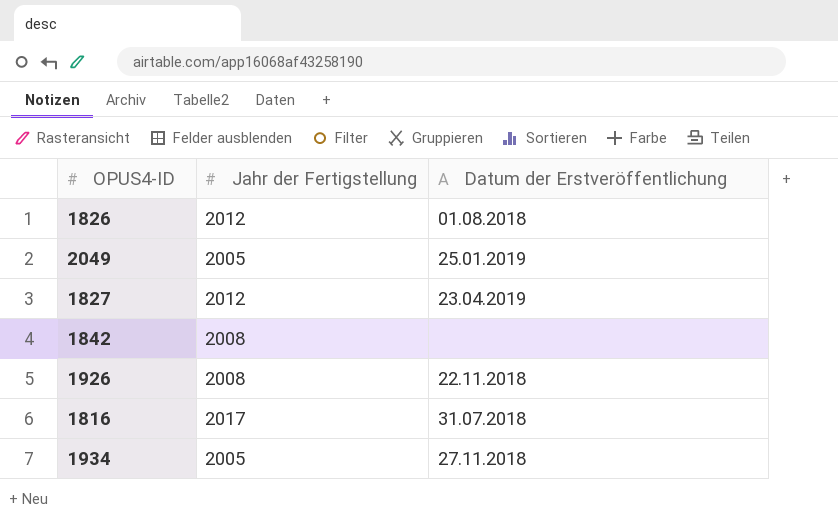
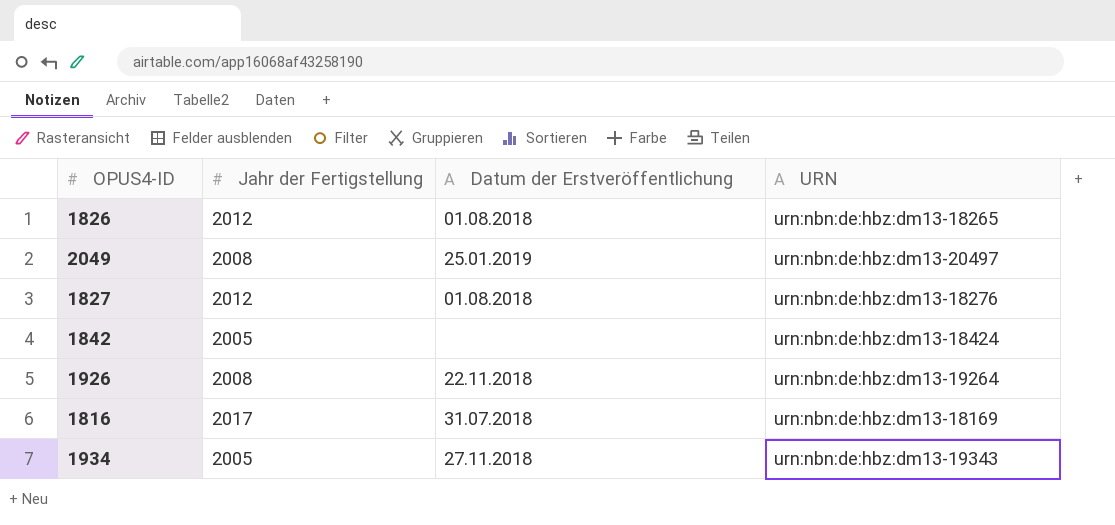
column URN | position: none -> 4
2049 | Jahr der Fertigstellung: 2005 -> 2008
1827 | Datum der Erstveröffentlichung: 23.04.2019 -> 01.08.2018
1842 | Jahr der Fertigstellung: 2008 -> 2005

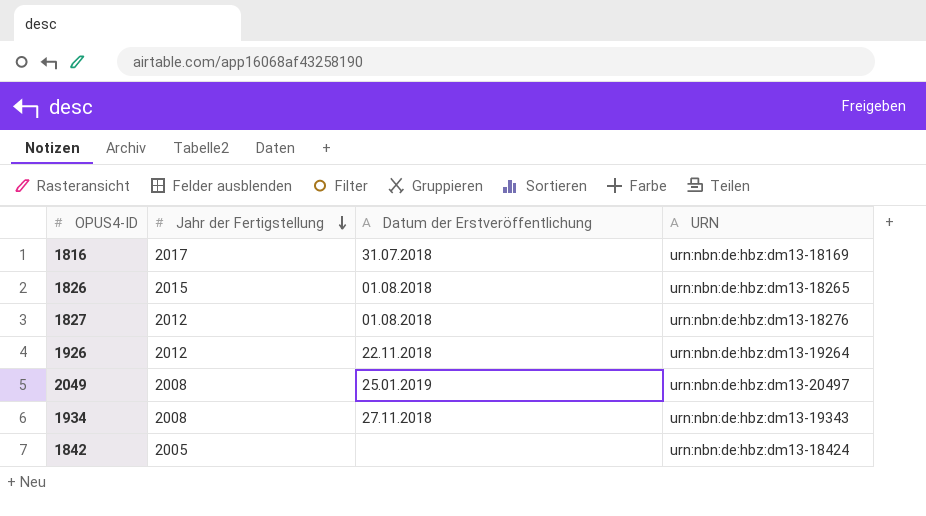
row order: none -> Jahr der Fertigstellung descending
1826 | Jahr der Fertigstellung: 2012 -> 2015
1926 | Jahr der Fertigstellung: 2008 -> 2012
1934 | Jahr der Fertigstellung: 2005 -> 2008

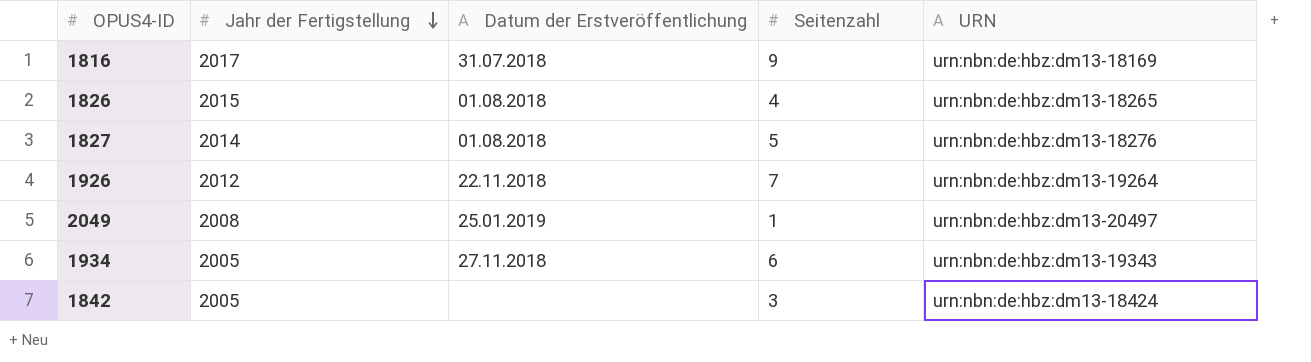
column Seitenzahl | position: none -> 4
1827 | Jahr der Fertigstellung: 2012 -> 2014
1934 | Jahr der Fertigstellung: 2008 -> 2005

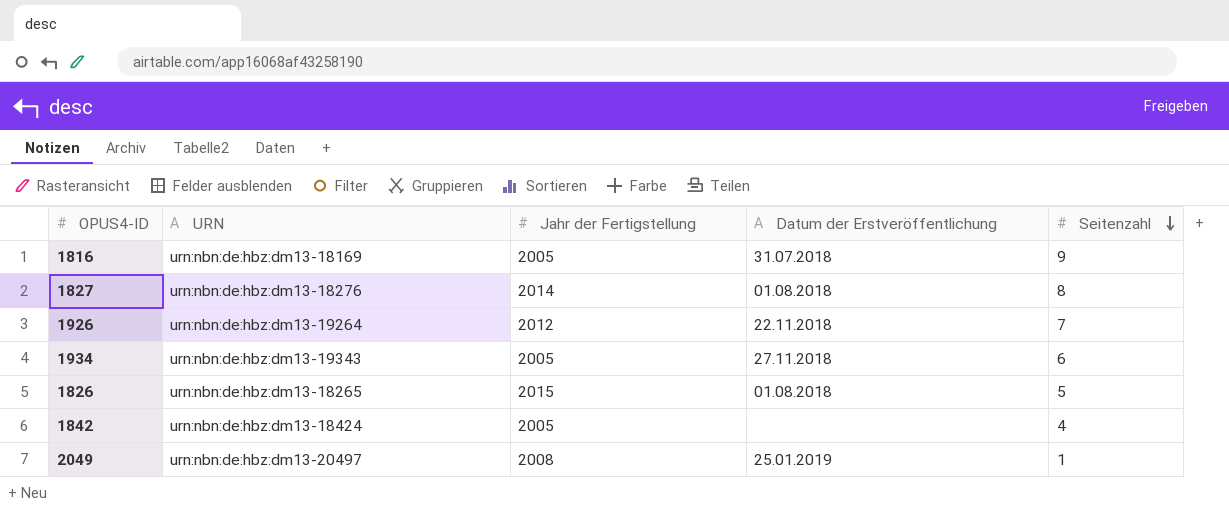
row order: Jahr der Fertigstellung descending -> Seitenzahl descending
column URN | position: 5 -> 2
1816 | Jahr der Fertigstellung: 2017 -> 2005
1827 | Seitenzahl: 5 -> 8
1826 | Seitenzahl: 4 -> 5
1842 | Seitenzahl: 3 -> 4

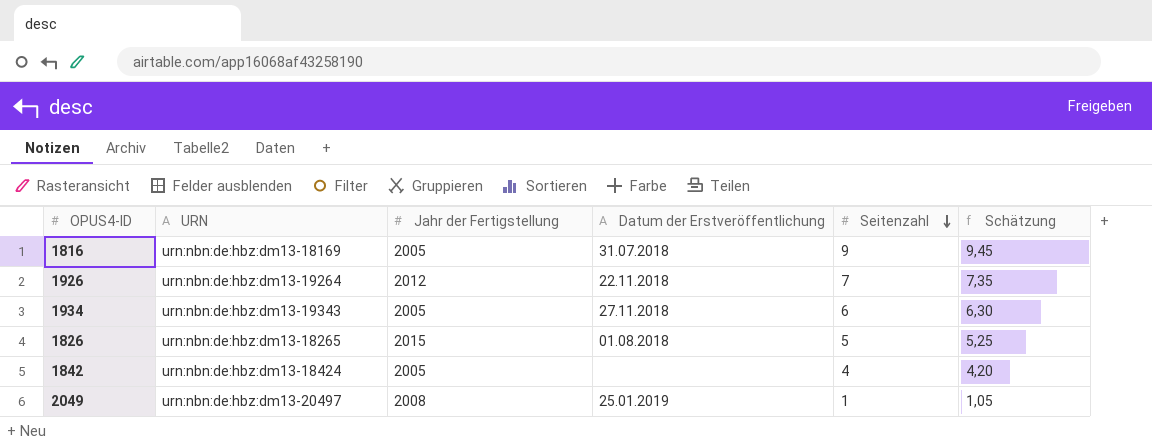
column Schätzung | formula: none -> [Seitenzahl] * 1,05
row 1827: urn:nbn:de:hbz:dm13-18276 | 2014 | 01.08.2018 | 8 -> none

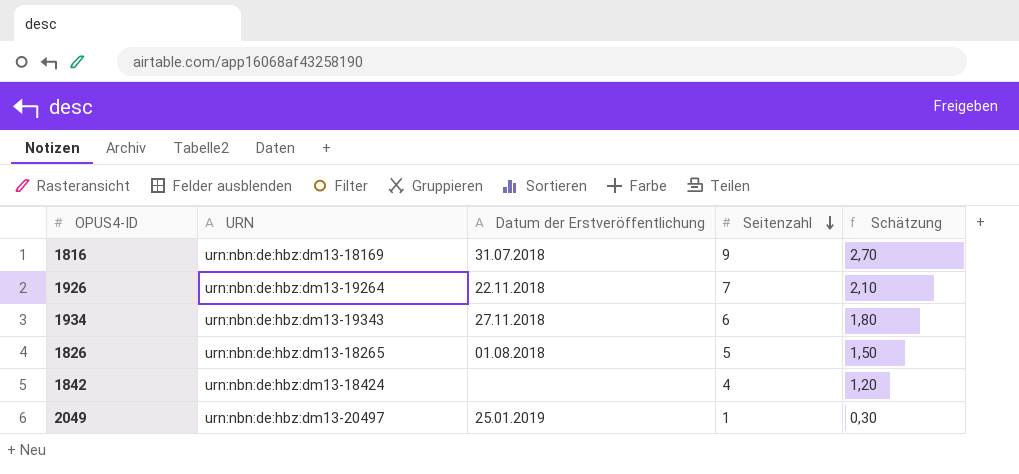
column Jahr der Fertigstellung | position: 3 -> none
column Schätzung | formula: [Seitenzahl] * 1,05 -> [Seitenzahl] * 0,3

